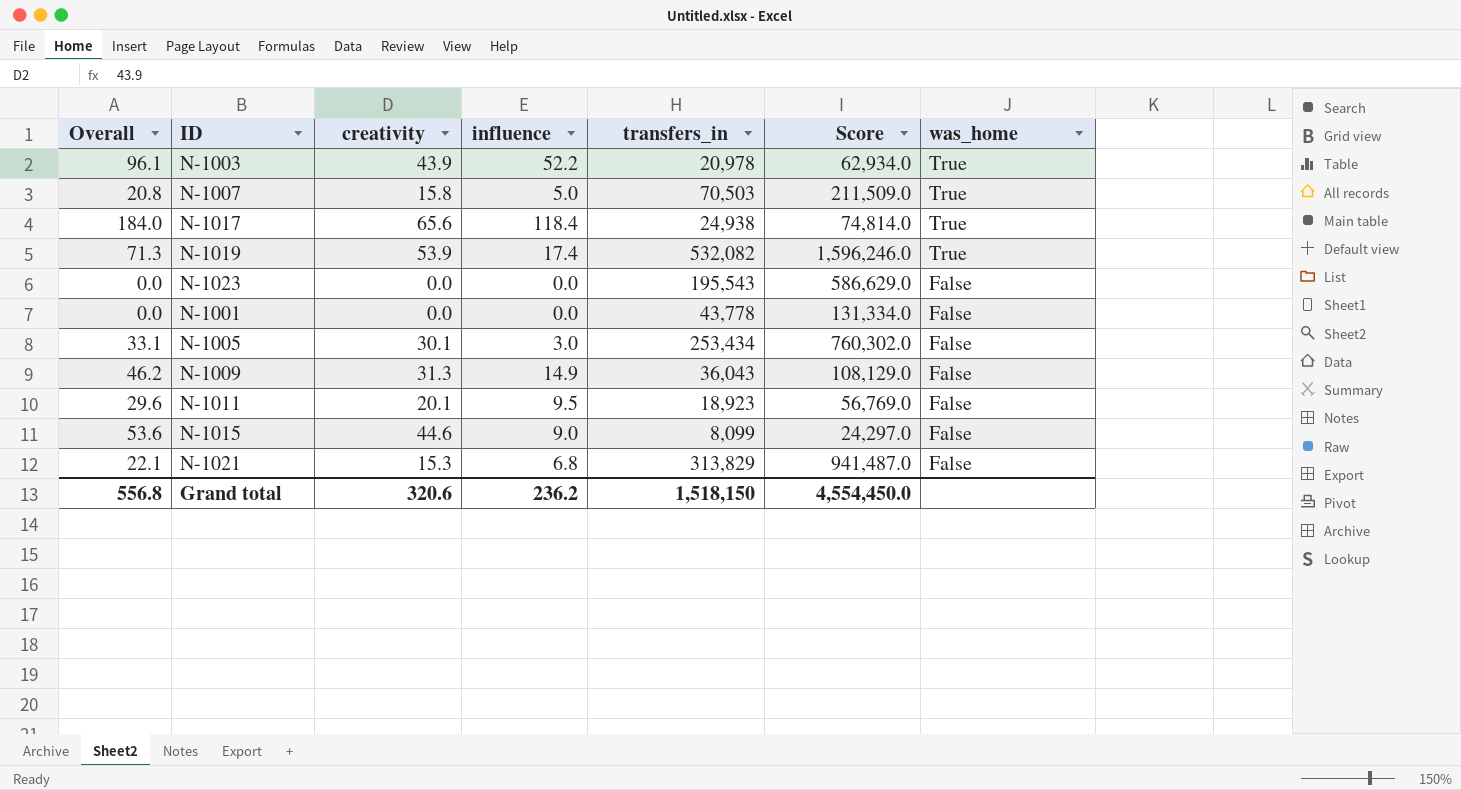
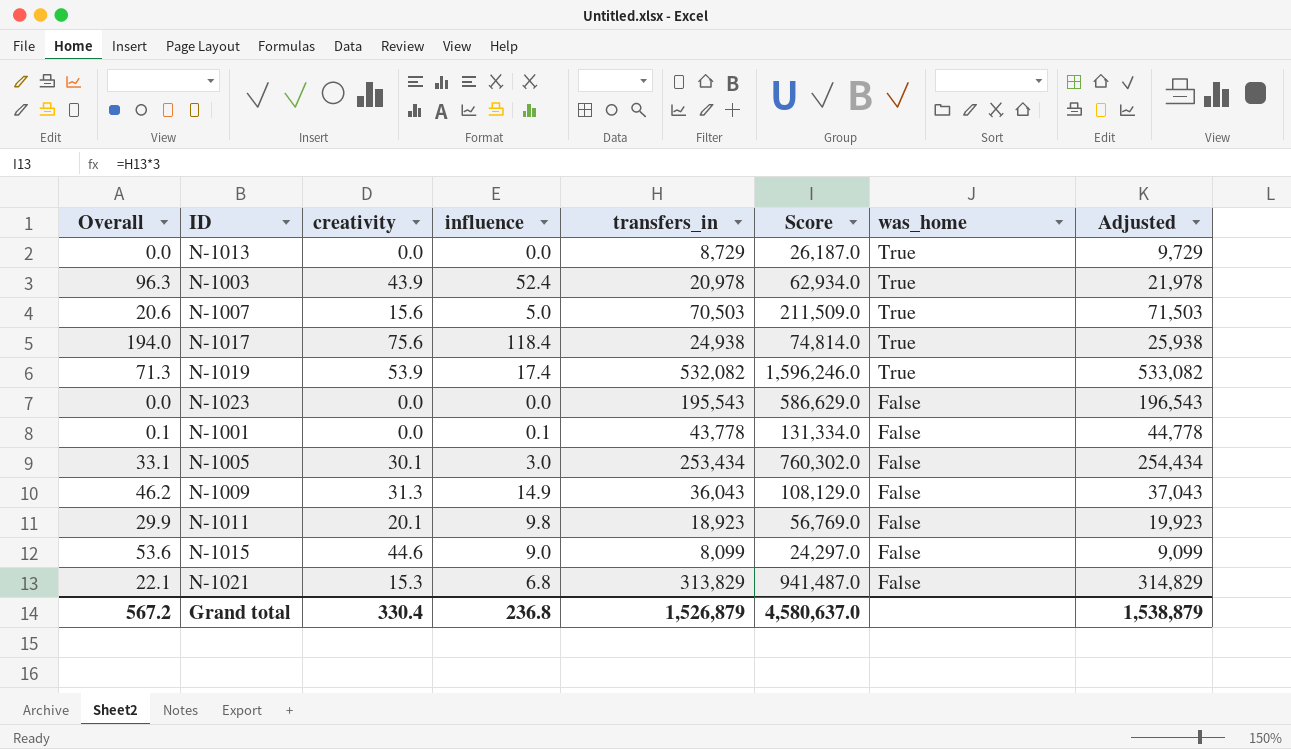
column Adjusted | formula: none -> [transfers_in] + 1000
row N-1013: none -> 0.0 | 0.0 | 0.0 | 8,729 | 26,187.0 | True | 9,729
N-1003 | Overall: 96.1 -> 96.3
N-1003 | influence: 52.2 -> 52.4
N-1007 | Overall: 20.8 -> 20.6
N-1007 | creativity: 15.8 -> 15.6
N-1017 | Overall: 184.0 -> 194.0
N-1017 | creativity: 65.6 -> 75.6
N-1001 | Overall: 0.0 -> 0.1
N-1001 | influence: 0.0 -> 0.1
N-1011 | Overall: 29.6 -> 29.9
N-1011 | influence: 9.5 -> 9.8
Grand total | Overall: 556.8 -> 567.2
Grand total | creativity: 320.6 -> 330.4
Grand total | influence: 236.2 -> 236.8
Grand total | transfers_in: 1,518,150 -> 1,526,879
Grand total | Score: 4,554,450.0 -> 4,580,637.0

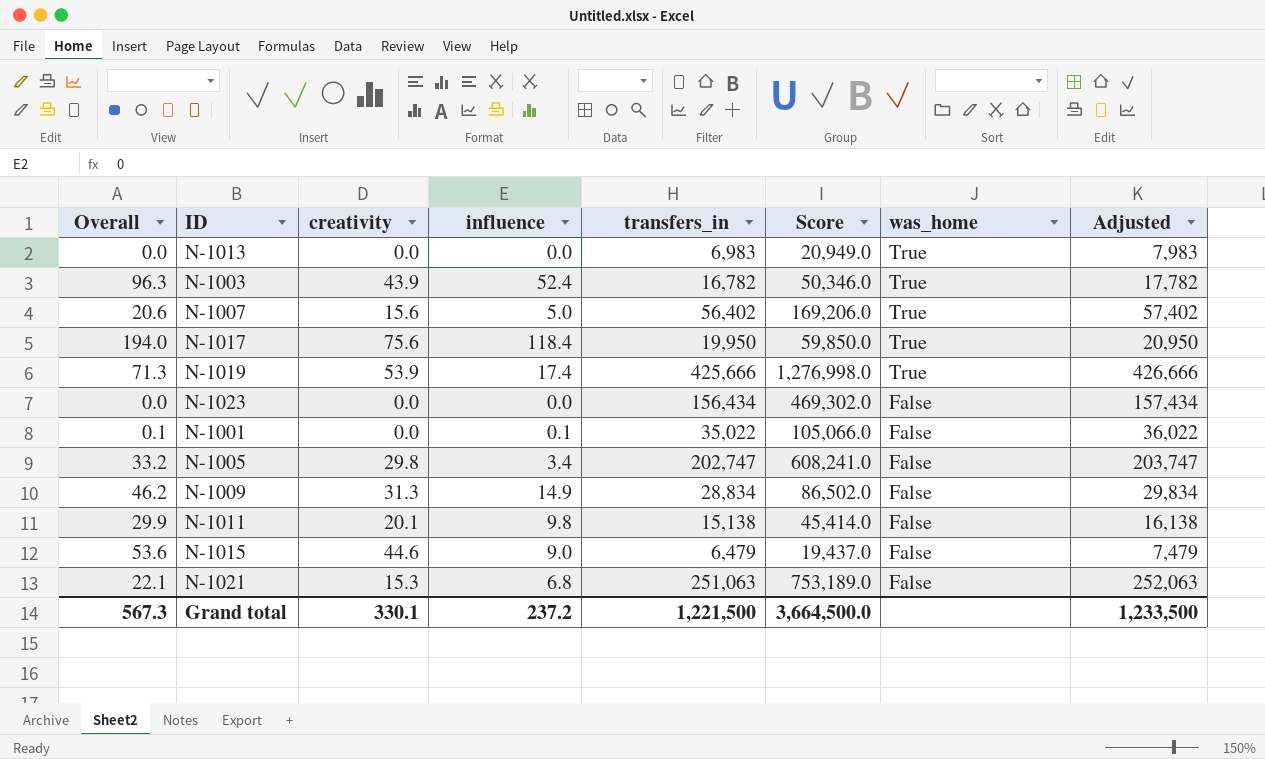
N-1013 | transfers_in: 8,729 -> 6,983
N-1013 | Score: 26,187.0 -> 20,949.0
N-1013 | Adjusted: 9,729 -> 7,983
N-1003 | transfers_in: 20,978 -> 16,782
N-1003 | Score: 62,934.0 -> 50,346.0
N-1003 | Adjusted: 21,978 -> 17,782
N-1007 | transfers_in: 70,503 -> 56,402
N-1007 | Score: 211,509.0 -> 169,206.0
N-1007 | Adjusted: 71,503 -> 57,402
N-1017 | transfers_in: 24,938 -> 19,950
N-1017 | Score: 74,814.0 -> 59,850.0
N-1017 | Adjusted: 25,938 -> 20,950
N-1019 | transfers_in: 532,082 -> 425,666
N-1019 | Score: 1,596,246.0 -> 1,276,998.0
N-1019 | Adjusted: 533,082 -> 426,666
N-1023 | transfers_in: 195,543 -> 156,434
N-1023 | Score: 586,629.0 -> 469,302.0
N-1023 | Adjusted: 196,543 -> 157,434
N-1001 | transfers_in: 43,778 -> 35,022
N-1001 | Score: 131,334.0 -> 105,066.0
N-1001 | Adjusted: 44,778 -> 36,022
N-1005 | Overall: 33.1 -> 33.2
N-1005 | creativity: 30.1 -> 29.8
N-1005 | influence: 3.0 -> 3.4
N-1005 | transfers_in: 253,434 -> 202,747
N-1005 | Score: 760,302.0 -> 608,241.0
N-1005 | Adjusted: 254,434 -> 203,747
N-1009 | transfers_in: 36,043 -> 28,834
N-1009 | Score: 108,129.0 -> 86,502.0
N-1009 | Adjusted: 37,043 -> 29,834
N-1011 | transfers_in: 18,923 -> 15,138
N-1011 | Score: 56,769.0 -> 45,414.0
N-1011 | Adjusted: 19,923 -> 16,138
N-1015 | transfers_in: 8,099 -> 6,479
N-1015 | Score: 24,297.0 -> 19,437.0
N-1015 | Adjusted: 9,099 -> 7,479
N-1021 | transfers_in: 313,829 -> 251,063
N-1021 | Score: 941,487.0 -> 753,189.0
N-1021 | Adjusted: 314,829 -> 252,063
Grand total | Overall: 567.2 -> 567.3
Grand total | creativity: 330.4 -> 330.1
Grand total | influence: 236.8 -> 237.2
Grand total | transfers_in: 1,526,879 -> 1,221,500
Grand total | Score: 4,580,637.0 -> 3,664,500.0
Grand total | Adjusted: 1,538,879 -> 1,233,500

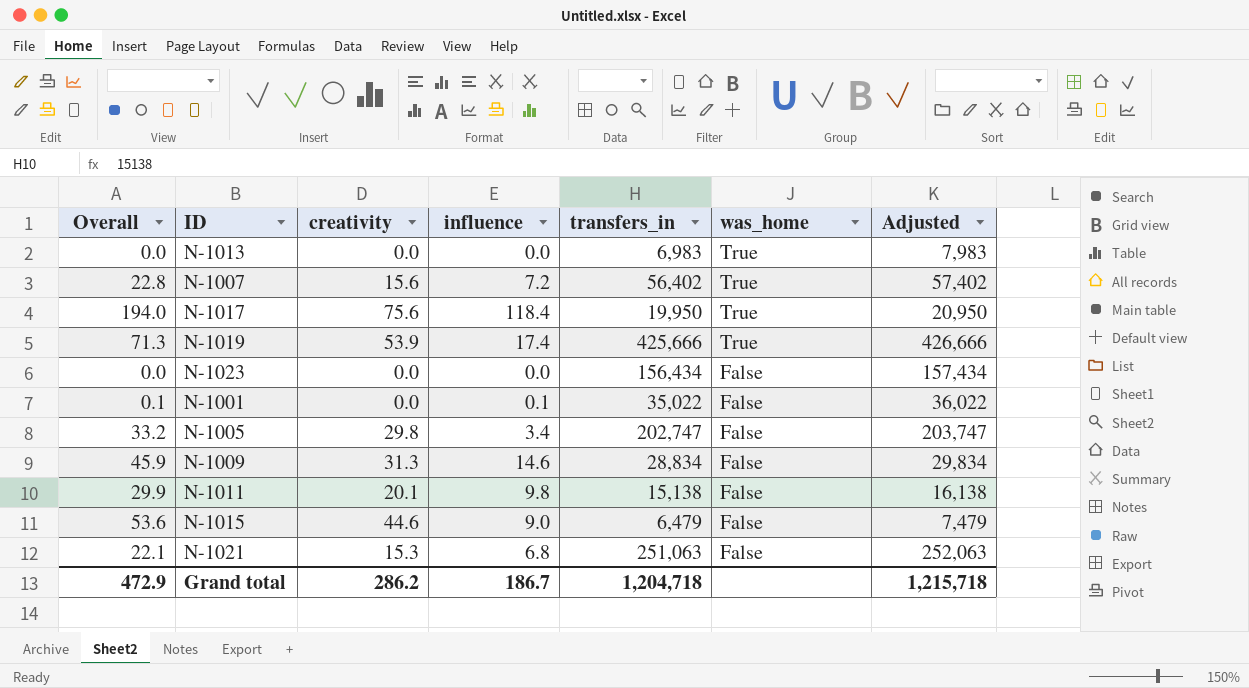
column Score | formula: [transfers_in] * 3 -> none
row N-1003: 96.3 | 43.9 | 52.4 | 16,782 | 50,346.0 | True | 17,782 -> none
N-1007 | Overall: 20.6 -> 22.8
N-1007 | influence: 5.0 -> 7.2
N-1009 | Overall: 46.2 -> 45.9
N-1009 | influence: 14.9 -> 14.6
Grand total | Overall: 567.3 -> 472.9
Grand total | creativity: 330.1 -> 286.2
Grand total | influence: 237.2 -> 186.7
Grand total | transfers_in: 1,221,500 -> 1,204,718
Grand total | Adjusted: 1,233,500 -> 1,215,718

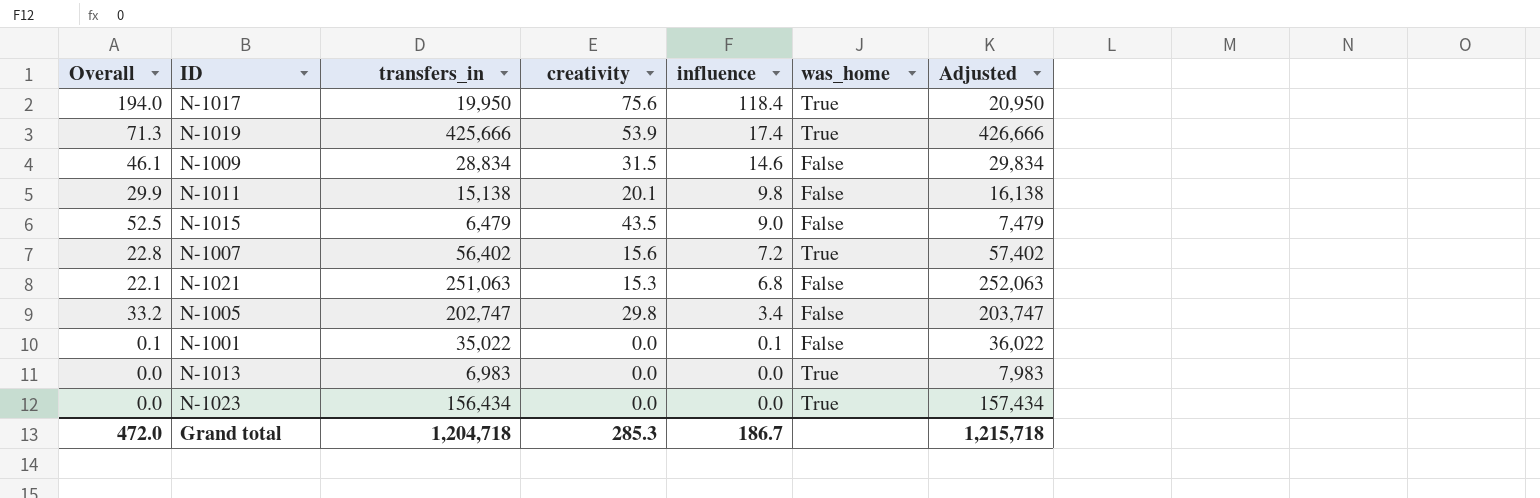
row order: was_home descending -> influence descending
column transfers_in | position: 5 -> 3
N-1009 | Overall: 45.9 -> 46.1
N-1009 | creativity: 31.3 -> 31.5
N-1015 | Overall: 53.6 -> 52.5
N-1015 | creativity: 44.6 -> 43.5
N-1023 | was_home: False -> True
Grand total | Overall: 472.9 -> 472.0
Grand total | creativity: 286.2 -> 285.3

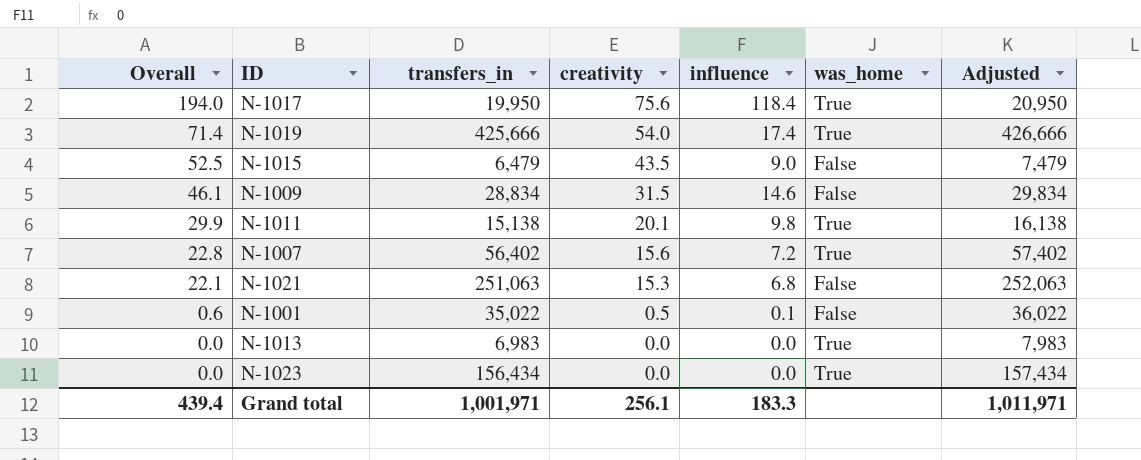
row order: influence descending -> Overall descending
row N-1005: 33.2 | 202,747 | 29.8 | 3.4 | False | 203,747 -> none
N-1019 | Overall: 71.3 -> 71.4
N-1019 | creativity: 53.9 -> 54.0
N-1011 | was_home: False -> True
N-1001 | Overall: 0.1 -> 0.6
N-1001 | creativity: 0.0 -> 0.5
Grand total | Overall: 472.0 -> 439.4
Grand total | transfers_in: 1,204,718 -> 1,001,971
Grand total | creativity: 285.3 -> 256.1
Grand total | influence: 186.7 -> 183.3
Grand total | Adjusted: 1,215,718 -> 1,011,971

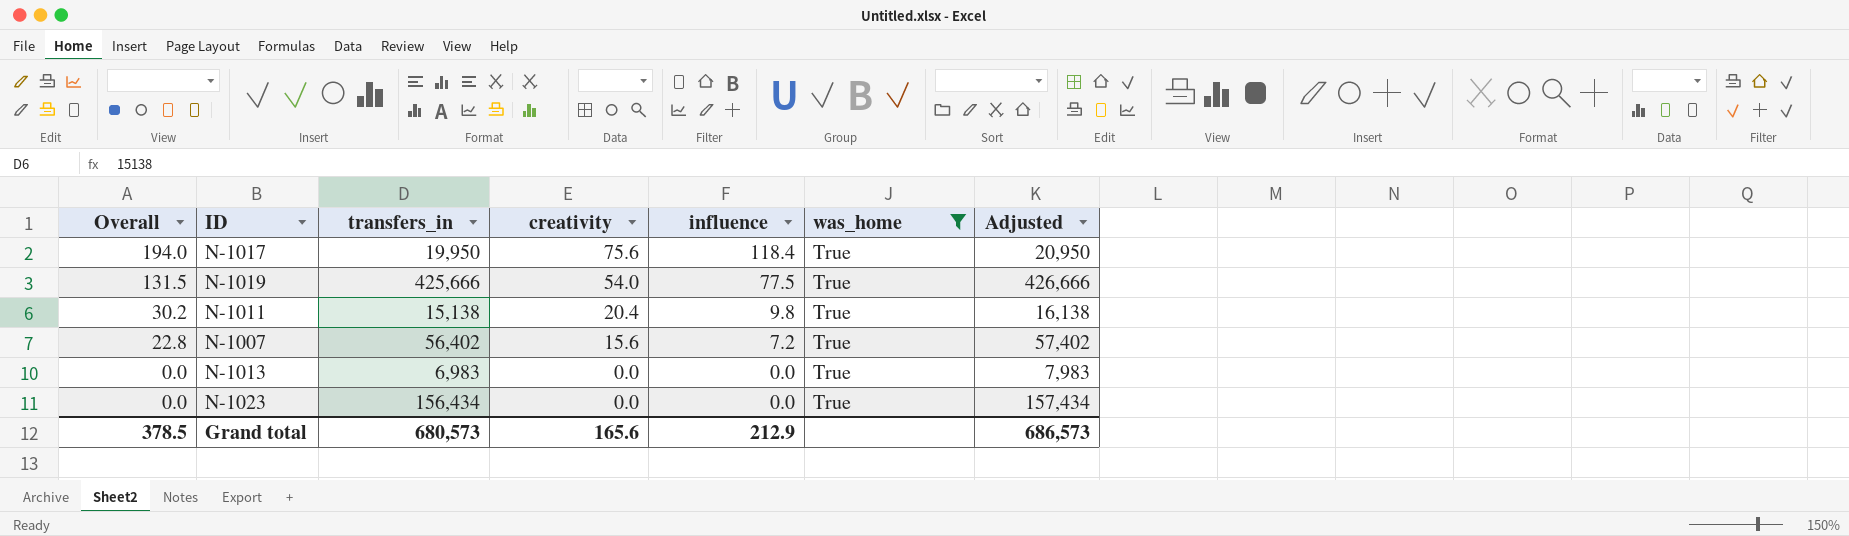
filter: none -> was_home = True
N-1019 | Overall: 71.4 -> 131.5
N-1019 | influence: 17.4 -> 77.5
N-1011 | Overall: 29.9 -> 30.2
N-1011 | creativity: 20.1 -> 20.4
Grand total | Overall: 439.4 -> 378.5
Grand total | transfers_in: 1,001,971 -> 680,573
Grand total | creativity: 256.1 -> 165.6
Grand total | influence: 183.3 -> 212.9
Grand total | Adjusted: 1,011,971 -> 686,573

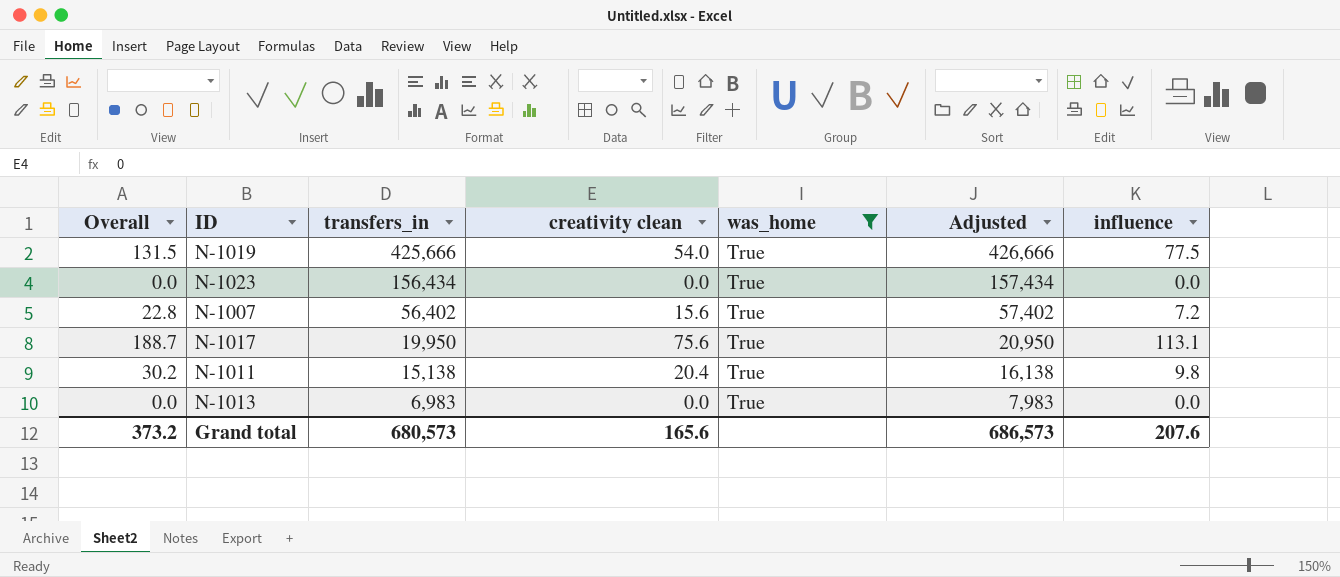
row order: Overall descending -> transfers_in descending
column name: creativity -> creativity clean
column influence | position: 5 -> 7
N-1017 | Overall: 194.0 -> 188.7
N-1017 | influence: 118.4 -> 113.1
Grand total | Overall: 378.5 -> 373.2
Grand total | influence: 212.9 -> 207.6

